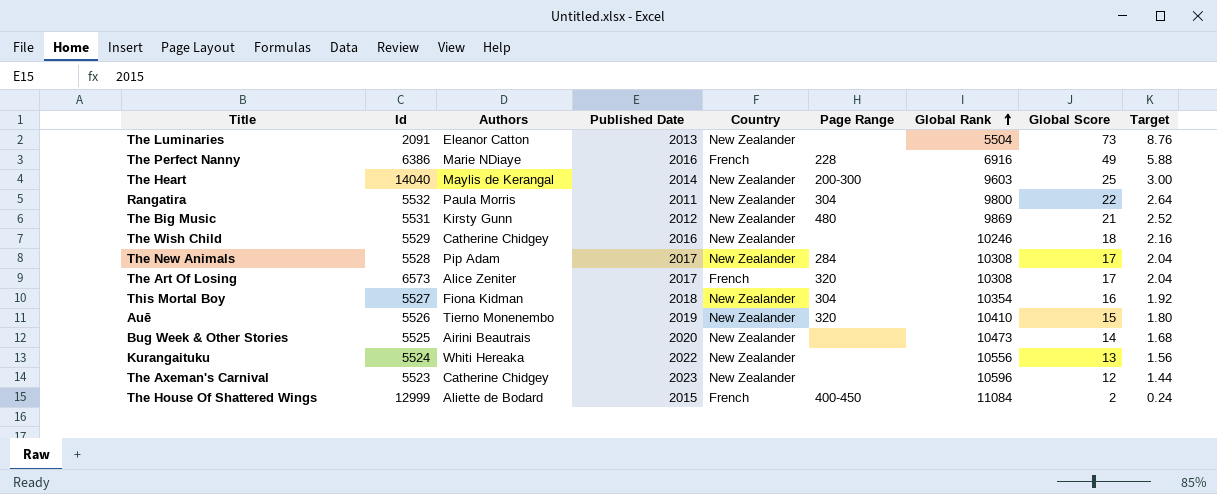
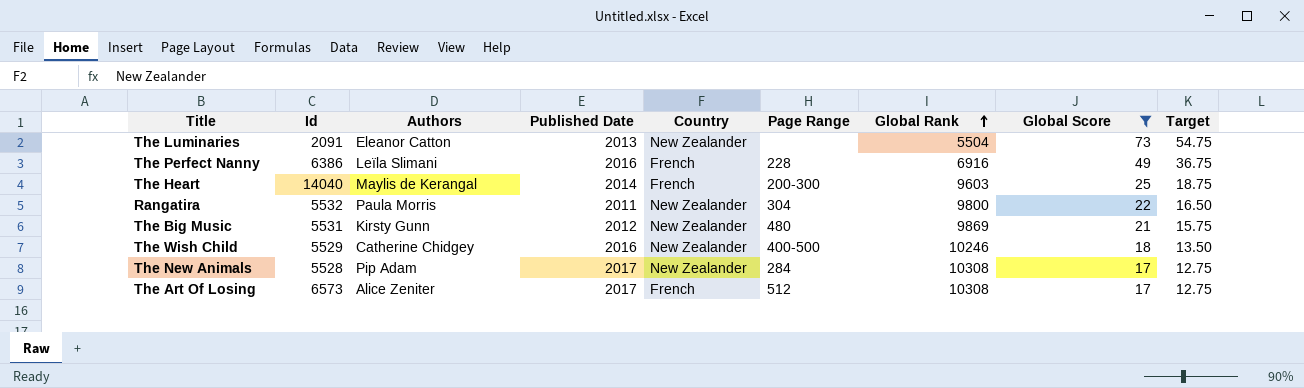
filter: none -> Global Score >= 17
column Target | formula: [Global Score] * 0.12 -> [Global Score] * 0.75
The Perfect Nanny | Authors: Marie NDiaye -> Leïla Slimani
The Heart | Country: New Zealander -> French
The Wish Child | Page Range: none -> 400-500
The Art Of Losing | Page Range: 320 -> 512

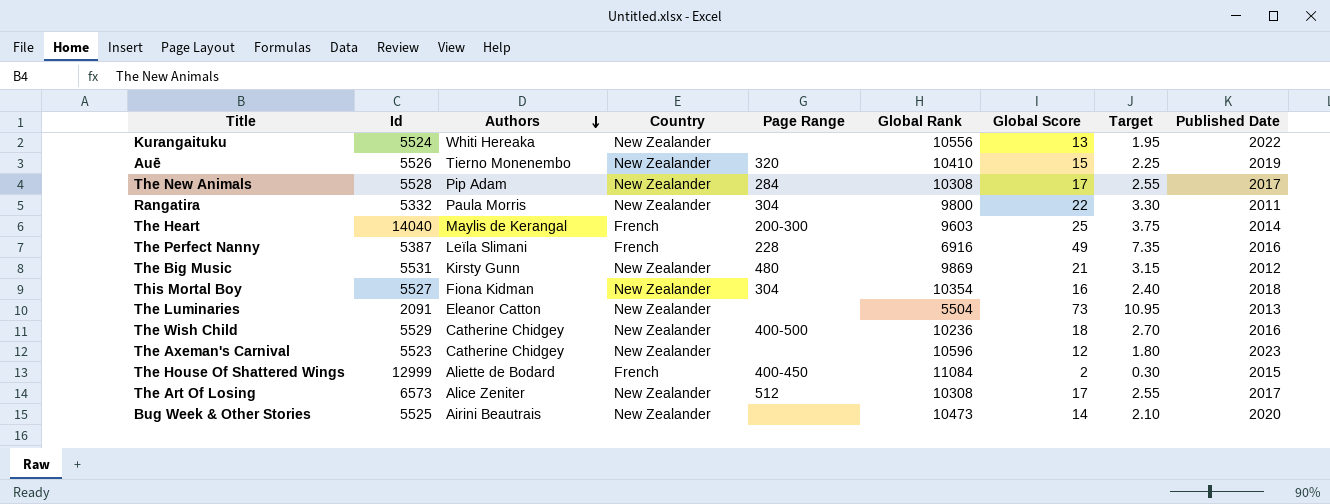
filter: Global Score >= 17 -> none
row order: Global Rank ascending -> Authors descending
column Target | formula: [Global Score] * 0.75 -> [Global Score] * 0.15
column Published Date | position: 4 -> 9
Rangatira | Id: 5532 -> 5332
The Perfect Nanny | Id: 6386 -> 5387
The Wish Child | Global Rank: 10246 -> 10236
The Art Of Losing | Country: French -> New Zealander

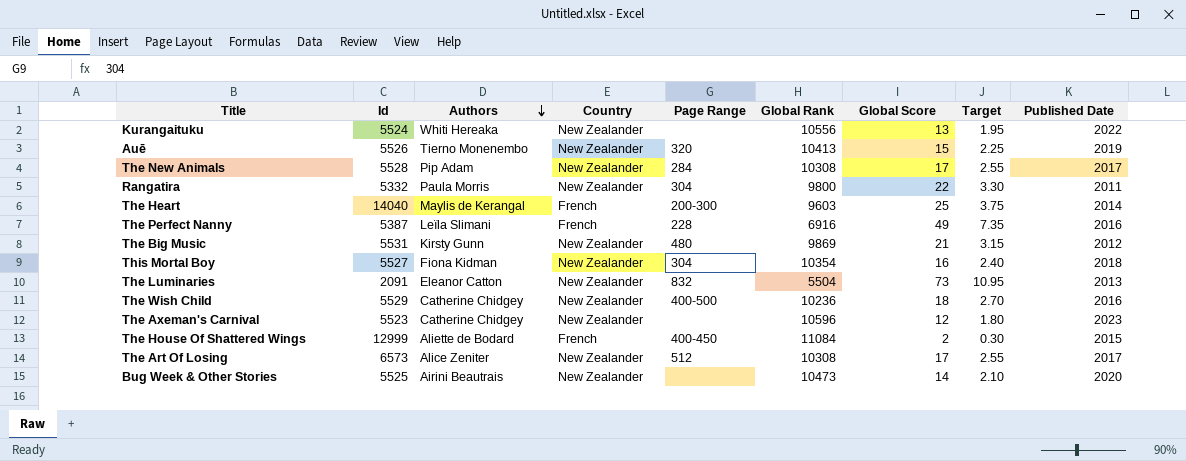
Auē | Global Rank: 10410 -> 10413
The Luminaries | Page Range: none -> 832

